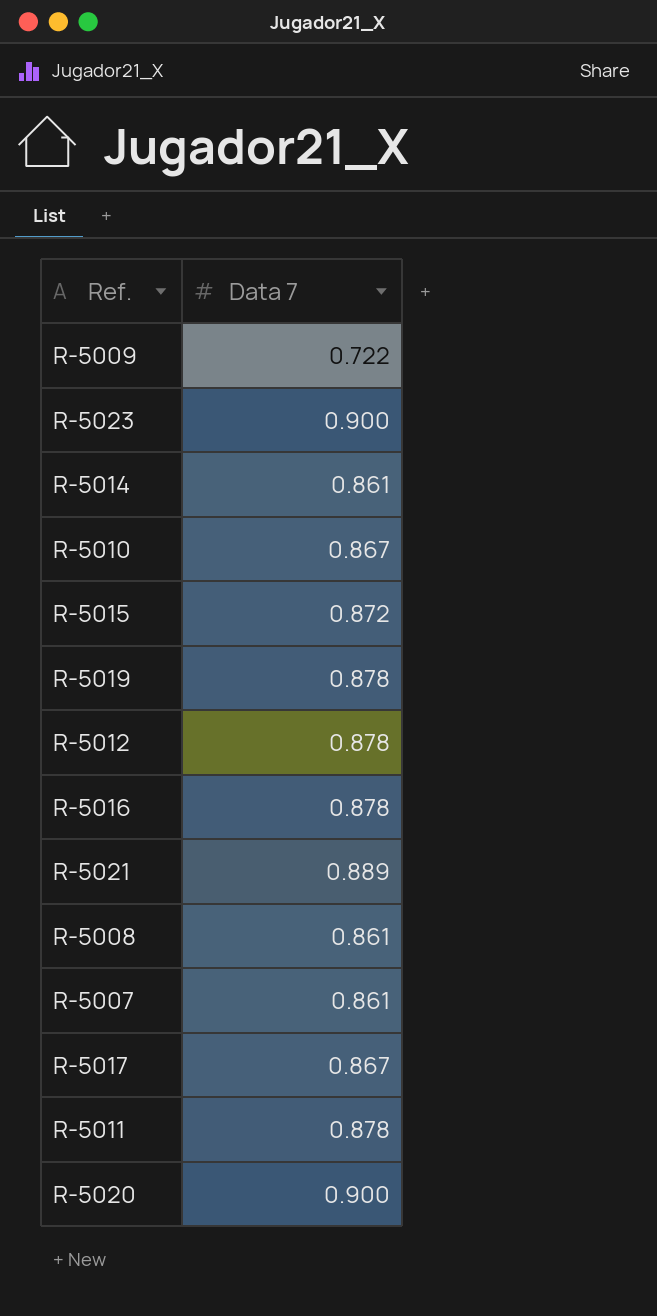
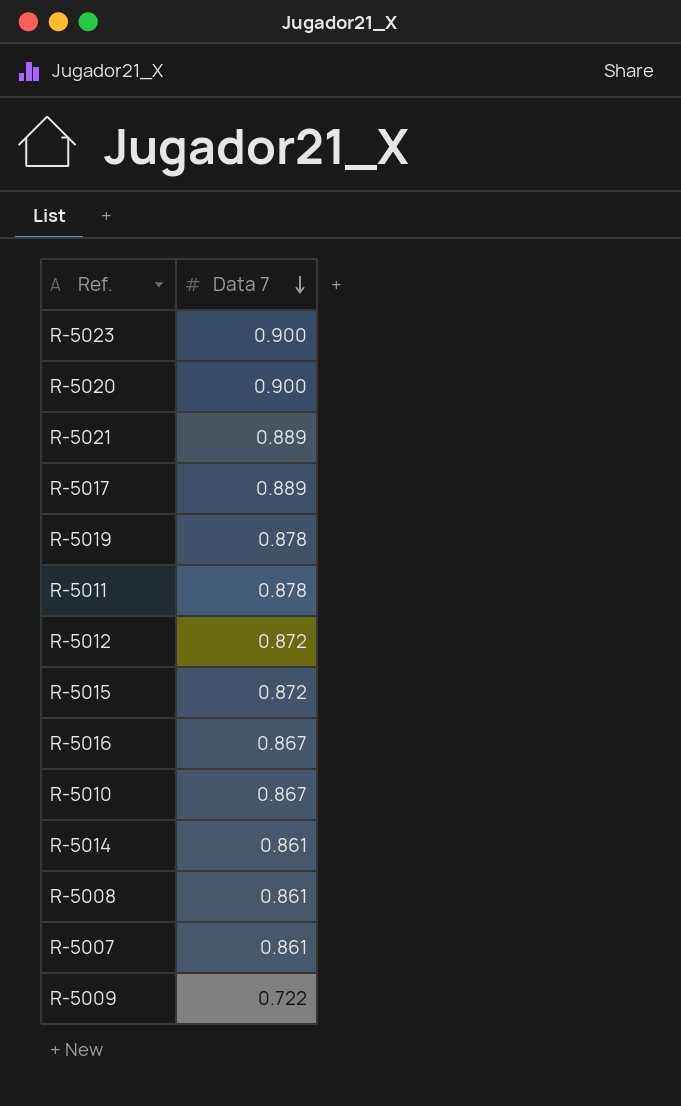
row order: none -> Data 7 descending
R-5017 | Data 7: 0.867 -> 0.889
R-5012 | Data 7: 0.878 -> 0.872
R-5016 | Data 7: 0.878 -> 0.867

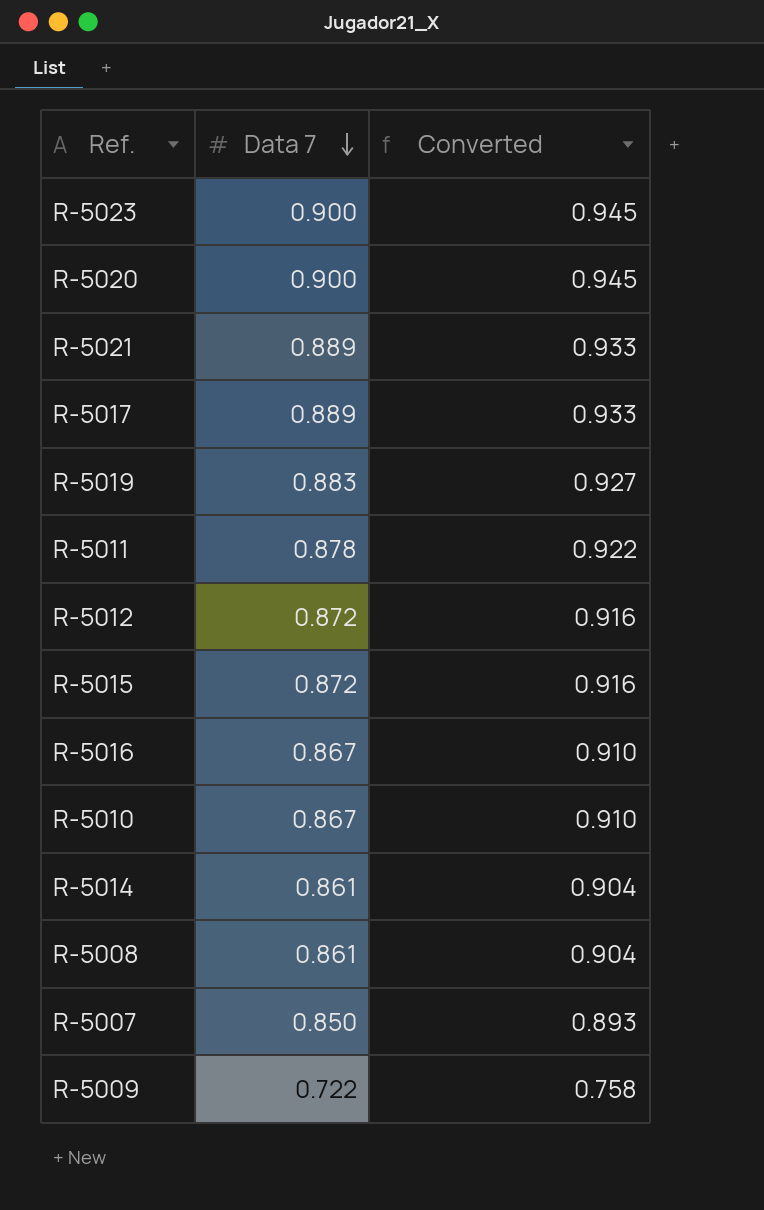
column Converted | formula: none -> [Data 7] * 1.05
R-5019 | Data 7: 0.878 -> 0.883
R-5007 | Data 7: 0.861 -> 0.850

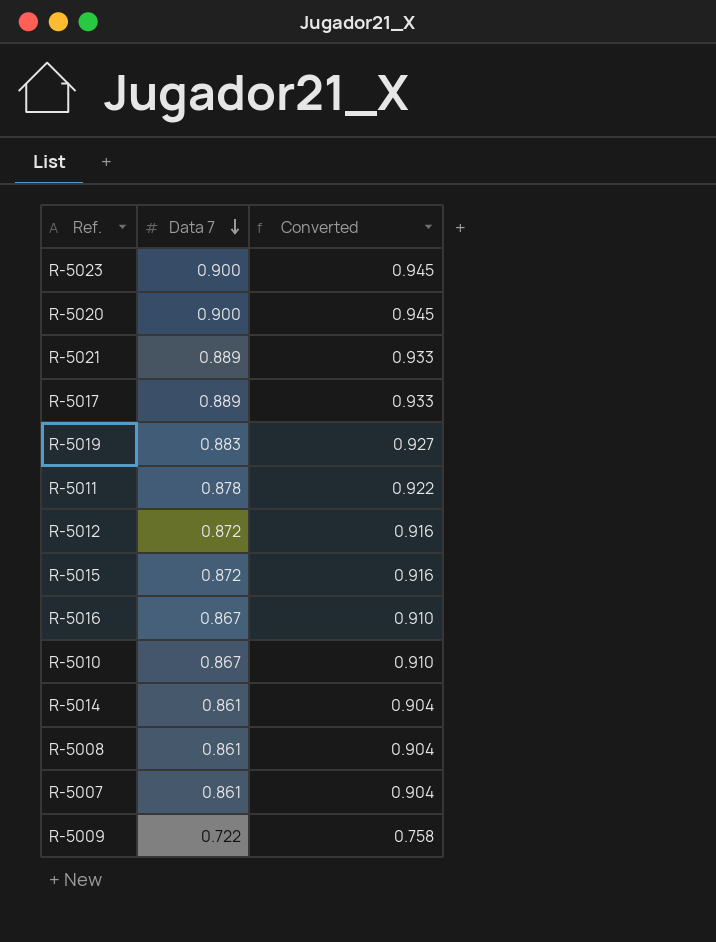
R-5007 | Data 7: 0.850 -> 0.861
R-5007 | Converted: 0.893 -> 0.904

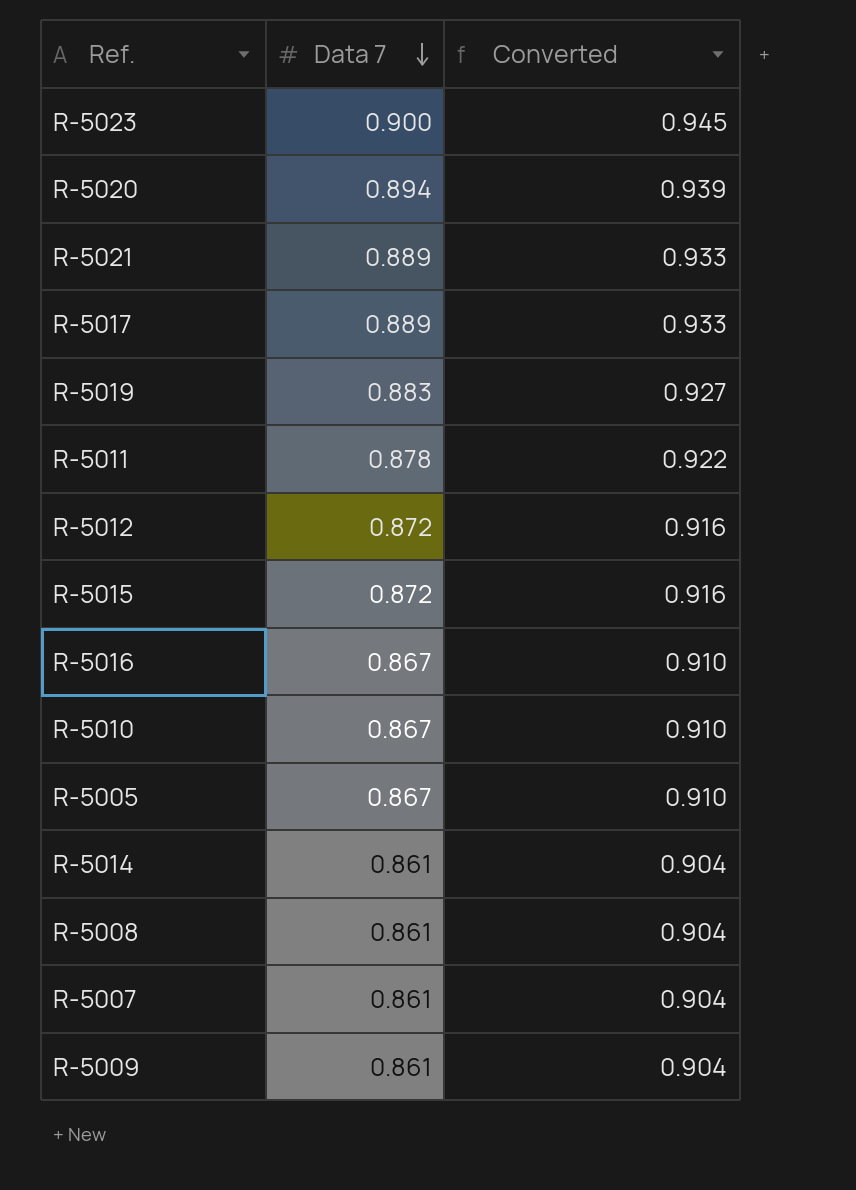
R-5020 | Data 7: 0.900 -> 0.894
R-5020 | Converted: 0.945 -> 0.939
row R-5005: none -> 0.867 | 0.910
R-5009 | Data 7: 0.722 -> 0.861
R-5009 | Converted: 0.758 -> 0.904

